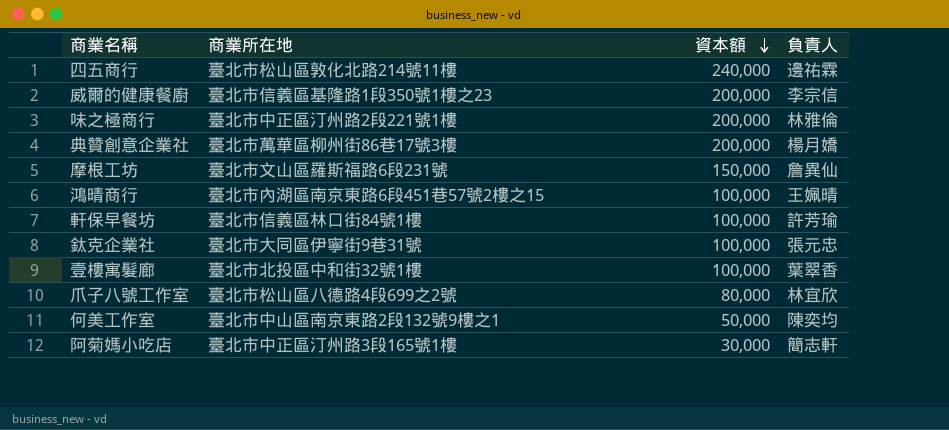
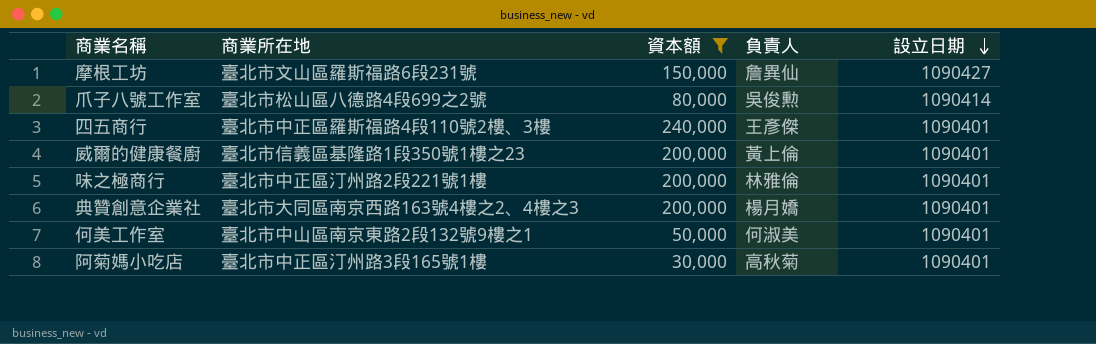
filter: none -> 資本額 != 100,000
row order: 資本額 descending -> 設立日期 descending
column 設立日期 | position: none -> 5
爪子八號工作室 | 負責人: 林宜欣 -> 吳俊勲
四五商行 | 商業所在地: 臺北市松山區敦化北路214號11樓 -> 臺北市中正區羅斯福路4段110號2樓、3樓
四五商行 | 負責人: 邊祐霖 -> 王彥傑
威爾的健康餐廚 | 負責人: 李宗信 -> 黃上倫
典贊創意企業社 | 商業所在地: 臺北市萬華區柳州街86巷17號3樓 -> 臺北市大同區南京西路163號4樓之2、4樓之3
何美工作室 | 負責人: 陳奕均 -> 何淑美
阿菊媽小吃店 | 負責人: 簡志軒 -> 高秋菊

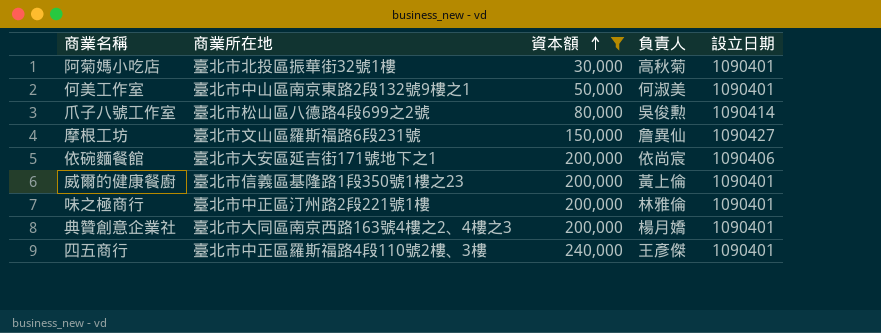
row order: 設立日期 descending -> 資本額 ascending
阿菊媽小吃店 | 商業所在地: 臺北市中正區汀州路3段165號1樓 -> 臺北市北投區振華街32號1樓
row 依碗麵餐館: none -> 臺北市大安區延吉街171號地下之1 | 200,000 | 依尚宸 | 1090406

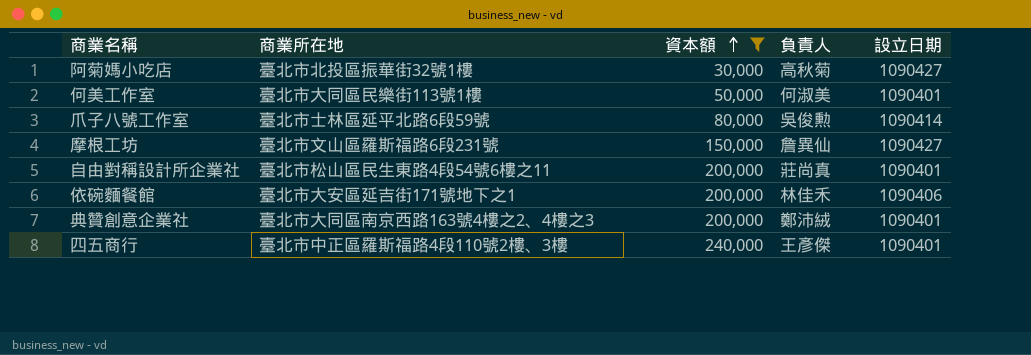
row 威爾的健康餐廚: 臺北市信義區基隆路1段350號1樓之23 | 200,000 | 黃上倫 | 1090401 -> none
row 味之極商行: 臺北市中正區汀州路2段221號1樓 | 200,000 | 林雅倫 | 1090401 -> none
阿菊媽小吃店 | 設立日期: 1090401 -> 1090427
何美工作室 | 商業所在地: 臺北市中山區南京東路2段132號9樓之1 -> 臺北市大同區民樂街113號1樓
爪子八號工作室 | 商業所在地: 臺北市松山區八德路4段699之2號 -> 臺北市士林區延平北路6段59號
row 自由對稱設計所企業社: none -> 臺北市松山區民生東路4段54號6樓之11 | 200,000 | 莊尚真 | 1090401
依碗麵餐館 | 負責人: 依尚宸 -> 林佳禾
典贊創意企業社 | 負責人: 楊月嬌 -> 鄭沛絨

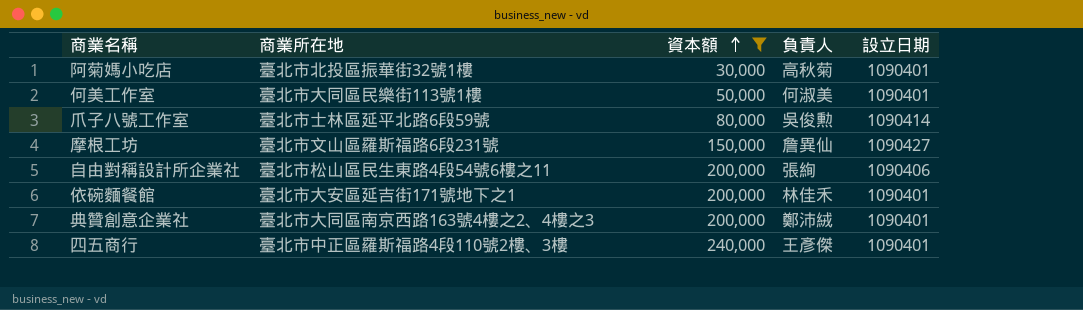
阿菊媽小吃店 | 設立日期: 1090427 -> 1090401
自由對稱設計所企業社 | 負責人: 莊尚真 -> 張絢
自由對稱設計所企業社 | 設立日期: 1090401 -> 1090406
依碗麵餐館 | 設立日期: 1090406 -> 1090401

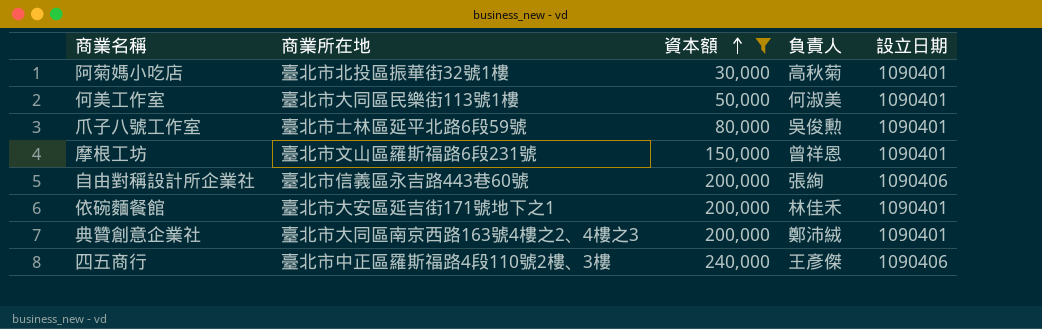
爪子八號工作室 | 設立日期: 1090414 -> 1090401
摩根工坊 | 負責人: 詹異仙 -> 曾祥恩
摩根工坊 | 設立日期: 1090427 -> 1090401
自由對稱設計所企業社 | 商業所在地: 臺北市松山區民生東路4段54號6樓之11 -> 臺北市信義區永吉路443巷60號
四五商行 | 設立日期: 1090401 -> 1090406

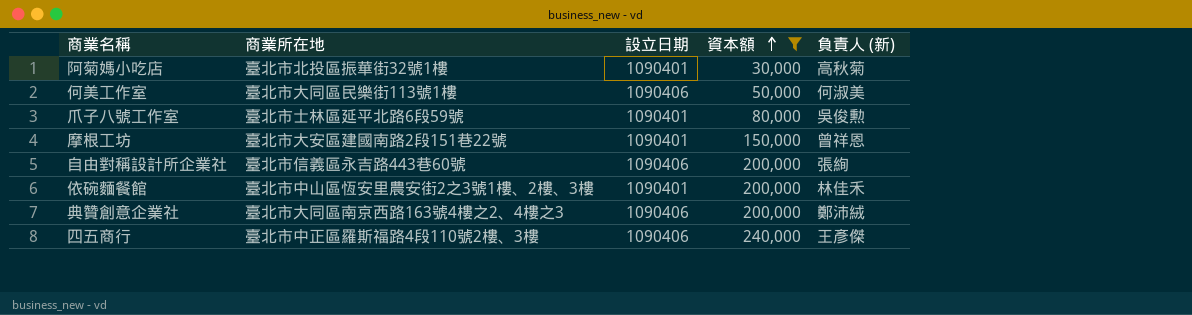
column 設立日期 | position: 5 -> 3
column name: 負責人 -> 負責人 (新)
何美工作室 | 設立日期: 1090401 -> 1090406
摩根工坊 | 商業所在地: 臺北市文山區羅斯福路6段231號 -> 臺北市大安區建國南路2段151巷22號
依碗麵餐館 | 商業所在地: 臺北市大安區延吉街171號地下之1 -> 臺北市中山區恆安里農安街2之3號1樓、2樓、3樓
典贊創意企業社 | 設立日期: 1090401 -> 1090406

